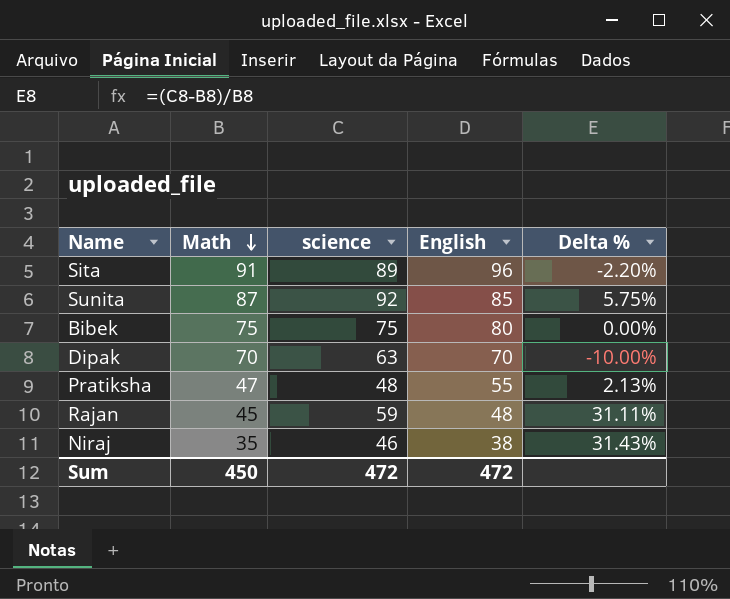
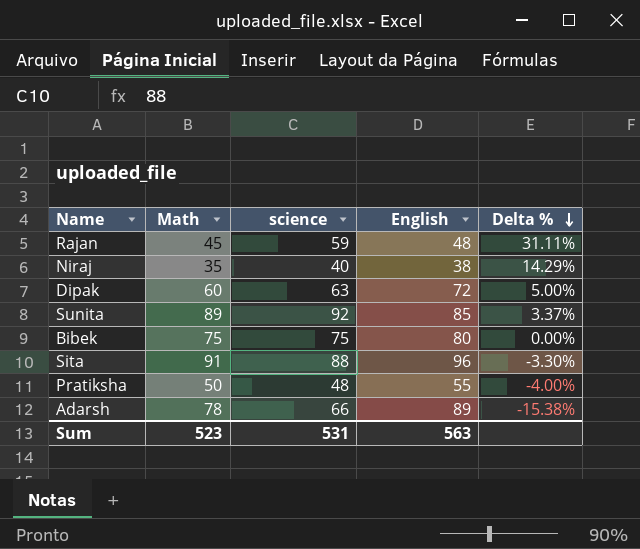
row order: Math descending -> Delta % descending
Niraj | science: 46 -> 40
Niraj | Delta %: 31.43% -> 14.29%
Dipak | Math: 70 -> 60
Dipak | English: 70 -> 72
Dipak | Delta %: -10.00% -> 5.00%
Sunita | Math: 87 -> 89
Sunita | Delta %: 5.75% -> 3.37%
Sita | science: 89 -> 88
Sita | Delta %: -2.20% -> -3.30%
Pratiksha | Math: 47 -> 50
Pratiksha | Delta %: 2.13% -> -4.00%
row Adarsh: none -> 78 | 66 | 89 | -15.38%
Sum | Math: 450 -> 523
Sum | science: 472 -> 531
Sum | English: 472 -> 563

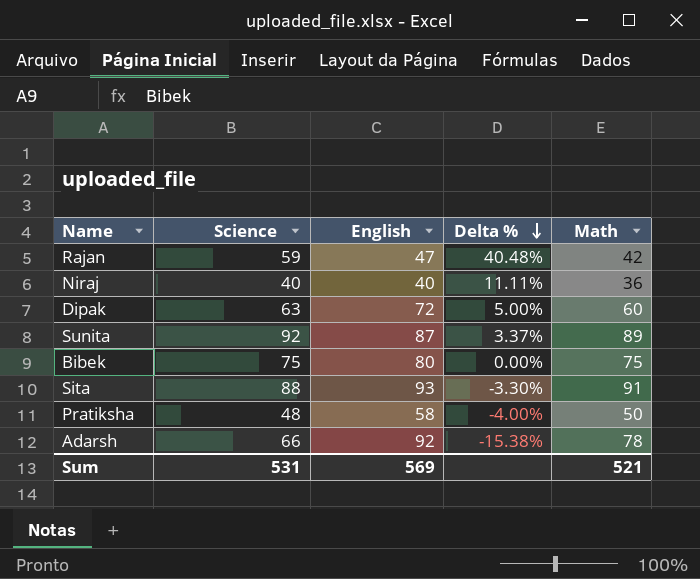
column name: science -> Science
column Math | position: 2 -> 5
Rajan | English: 48 -> 47
Rajan | Delta %: 31.11% -> 40.48%
Rajan | Math: 45 -> 42
Niraj | English: 38 -> 40
Niraj | Delta %: 14.29% -> 11.11%
Niraj | Math: 35 -> 36
Sunita | English: 85 -> 87
Sita | English: 96 -> 93
Pratiksha | English: 55 -> 58
Adarsh | English: 89 -> 92
Sum | English: 563 -> 569
Sum | Math: 523 -> 521

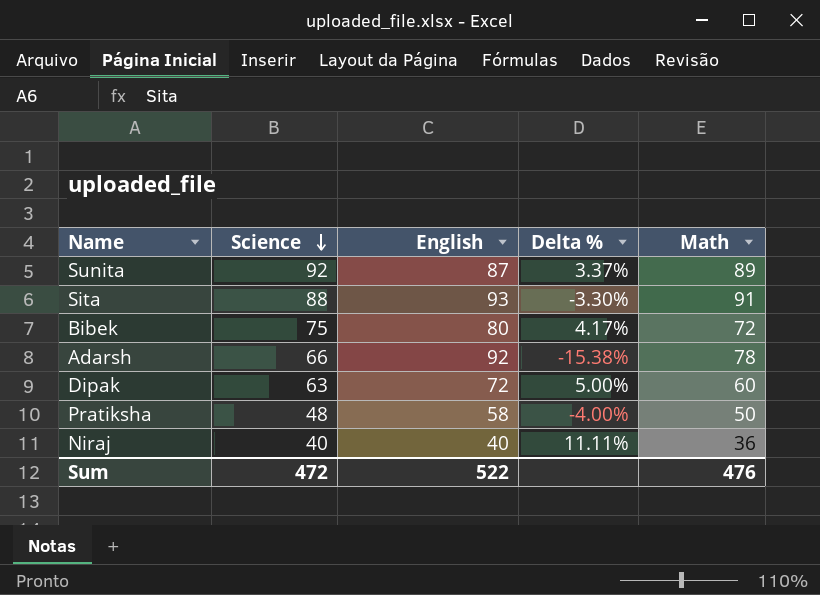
row order: Delta % descending -> Science descending
row Rajan: 59 | 47 | 40.48% | 42 -> none
Bibek | Delta %: 0.00% -> 4.17%
Bibek | Math: 75 -> 72
Sum | Science: 531 -> 472
Sum | English: 569 -> 522
Sum | Math: 521 -> 476

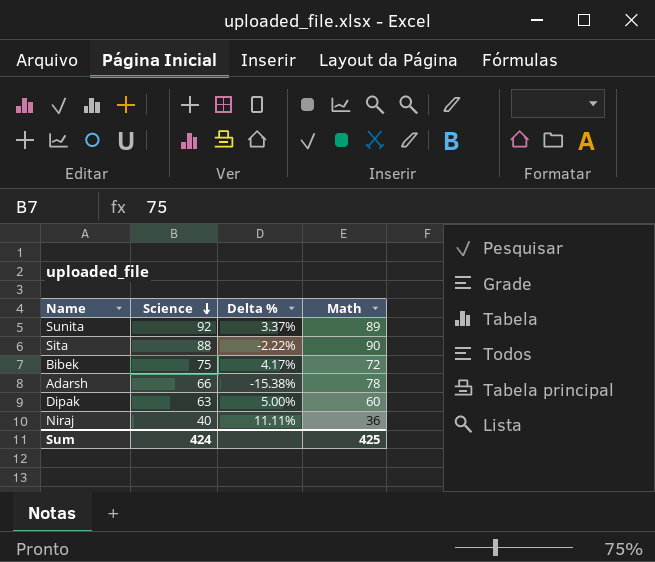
column English | position: 3 -> none
row Pratiksha: 48 | 58 | -4.00% | 50 -> none
Sita | Delta %: -3.30% -> -2.22%
Sita | Math: 91 -> 90
Sum | Science: 472 -> 424
Sum | Math: 476 -> 425

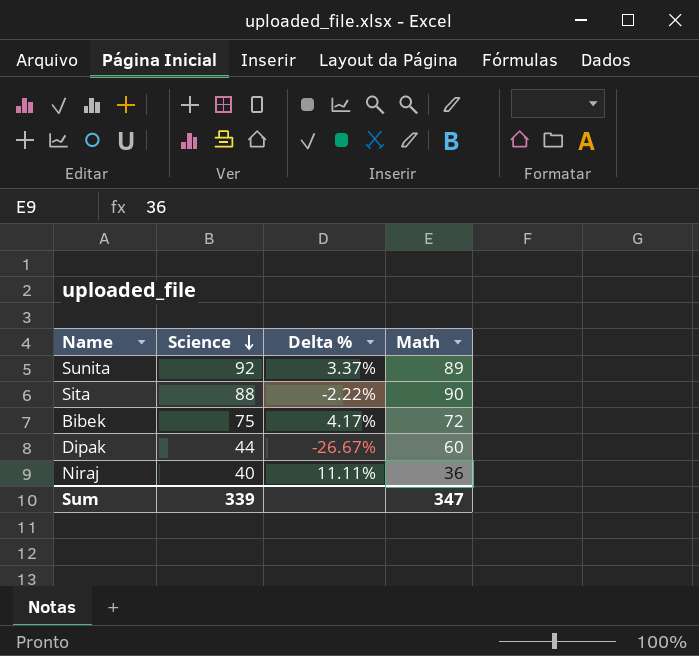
row Adarsh: 66 | -15.38% | 78 -> none
Dipak | Science: 63 -> 44
Dipak | Delta %: 5.00% -> -26.67%
Sum | Science: 424 -> 339
Sum | Math: 425 -> 347

